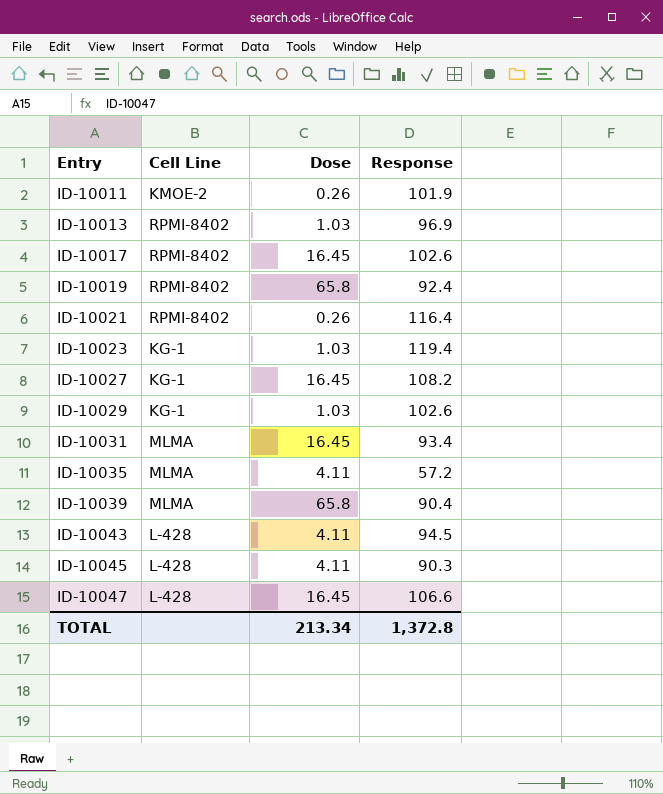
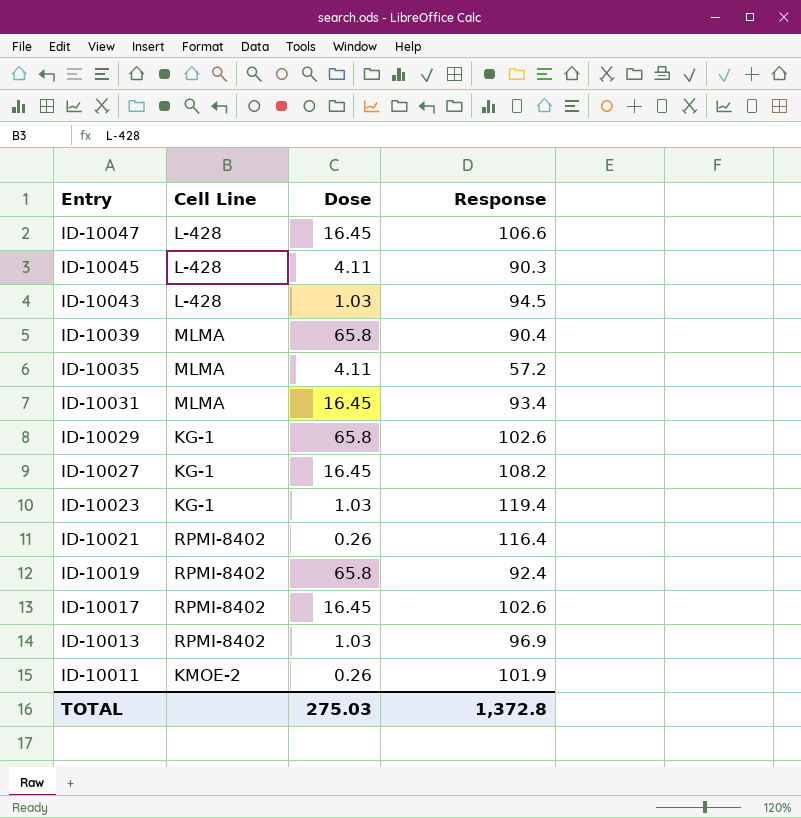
row order: Entry ascending -> Entry descending
ID-10043 | Dose: 4.11 -> 1.03
ID-10029 | Dose: 1.03 -> 65.8
TOTAL | Dose: 213.34 -> 275.03

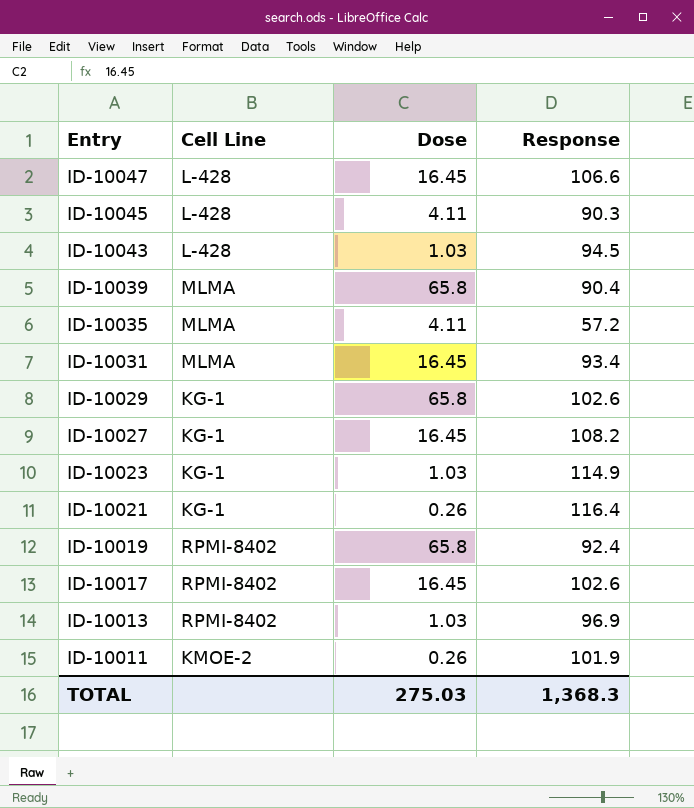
ID-10023 | Response: 119.4 -> 114.9
ID-10021 | Cell Line: RPMI-8402 -> KG-1
TOTAL | Response: 1,372.8 -> 1,368.3

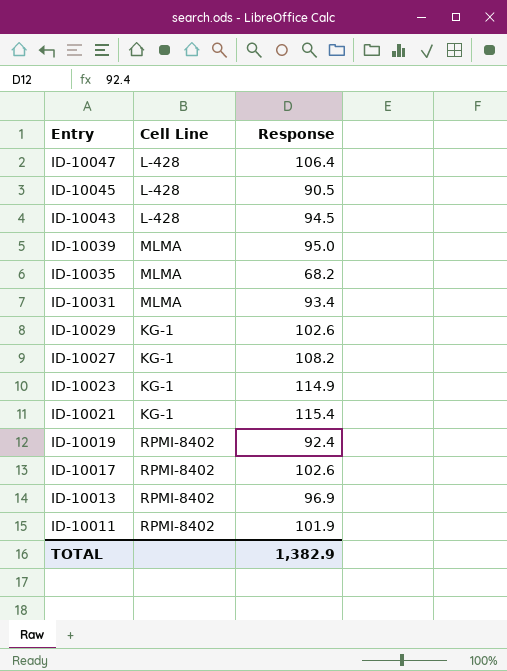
column Dose | position: 3 -> none
ID-10047 | Response: 106.6 -> 106.4
ID-10045 | Response: 90.3 -> 90.5
ID-10039 | Response: 90.4 -> 95.0
ID-10035 | Response: 57.2 -> 68.2
ID-10021 | Response: 116.4 -> 115.4
ID-10011 | Cell Line: KMOE-2 -> RPMI-8402
TOTAL | Response: 1,368.3 -> 1,382.9

